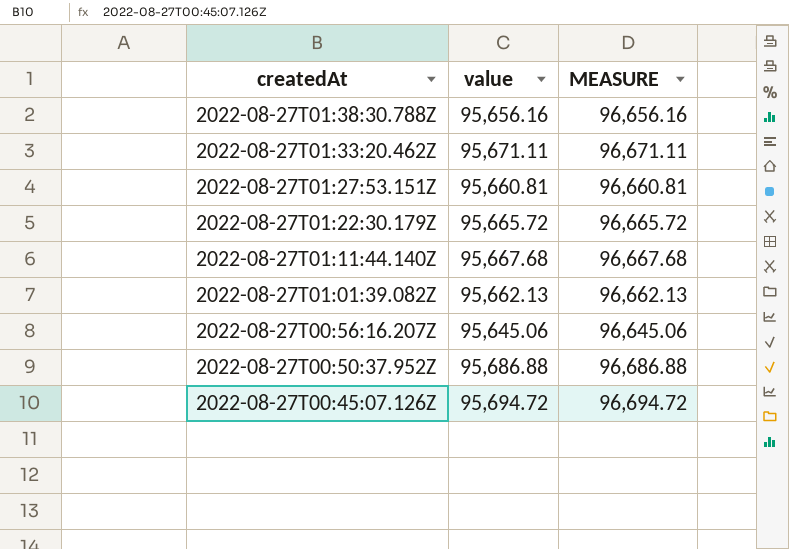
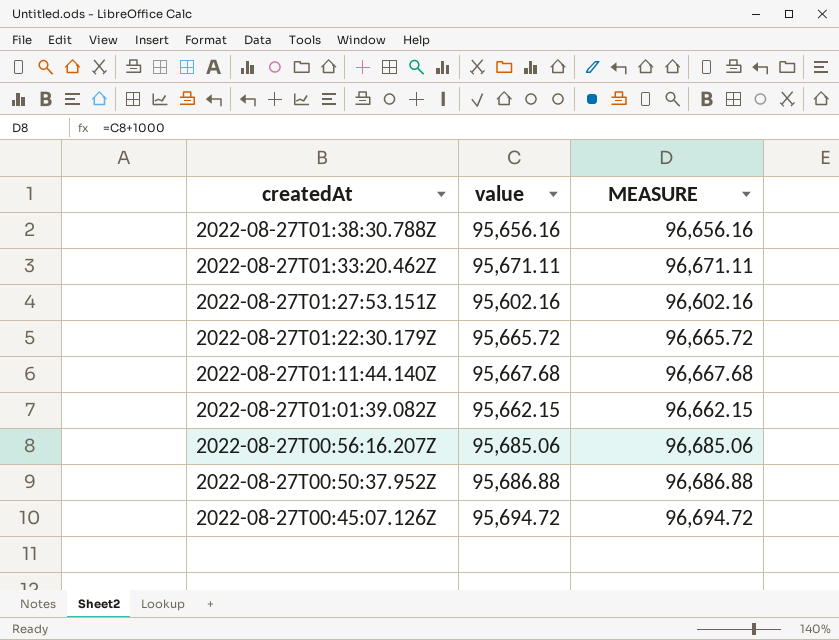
2022-08-27T01:27:53.151Z | value: 95,660.81 -> 95,602.16
2022-08-27T01:27:53.151Z | MEASURE: 96,660.81 -> 96,602.16
2022-08-27T01:01:39.082Z | value: 95,662.13 -> 95,662.15
2022-08-27T01:01:39.082Z | MEASURE: 96,662.13 -> 96,662.15
2022-08-27T00:56:16.207Z | value: 95,645.06 -> 95,685.06
2022-08-27T00:56:16.207Z | MEASURE: 96,645.06 -> 96,685.06

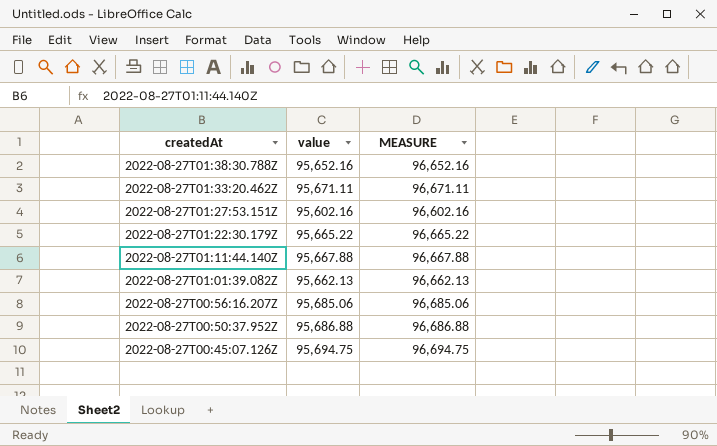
2022-08-27T01:38:30.788Z | value: 95,656.16 -> 95,652.16
2022-08-27T01:38:30.788Z | MEASURE: 96,656.16 -> 96,652.16
2022-08-27T01:22:30.179Z | value: 95,665.72 -> 95,665.22
2022-08-27T01:22:30.179Z | MEASURE: 96,665.72 -> 96,665.22
2022-08-27T01:11:44.140Z | value: 95,667.68 -> 95,667.88
2022-08-27T01:11:44.140Z | MEASURE: 96,667.68 -> 96,667.88
2022-08-27T01:01:39.082Z | value: 95,662.15 -> 95,662.13
2022-08-27T01:01:39.082Z | MEASURE: 96,662.15 -> 96,662.13
2022-08-27T00:45:07.126Z | value: 95,694.72 -> 95,694.75
2022-08-27T00:45:07.126Z | MEASURE: 96,694.72 -> 96,694.75

